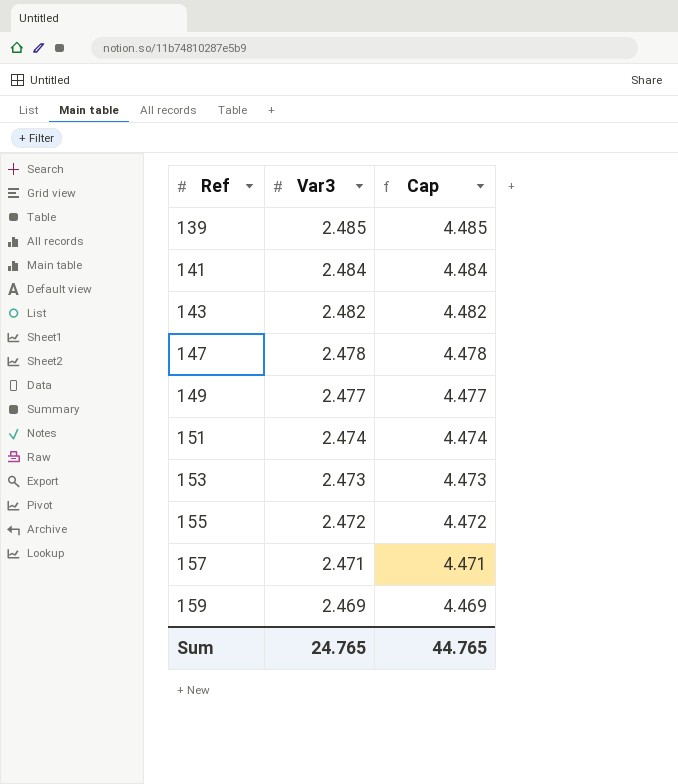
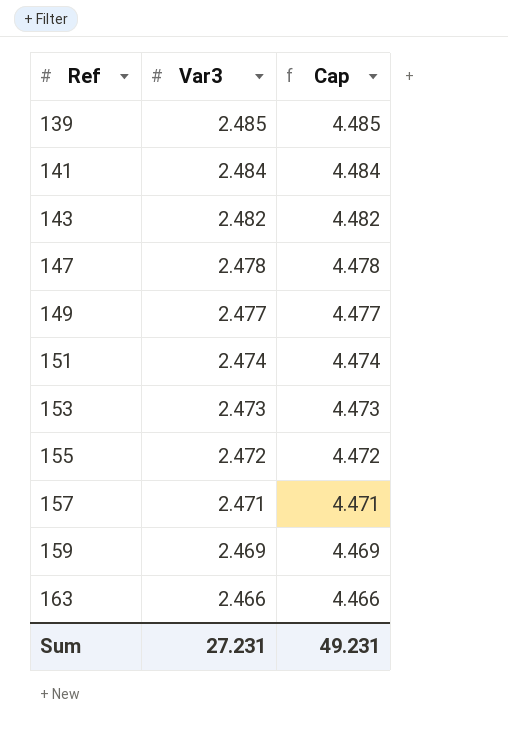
row 163: none -> 2.466 | 4.466
Sum | Var3: 24.765 -> 27.231
Sum | Cap: 44.765 -> 49.231

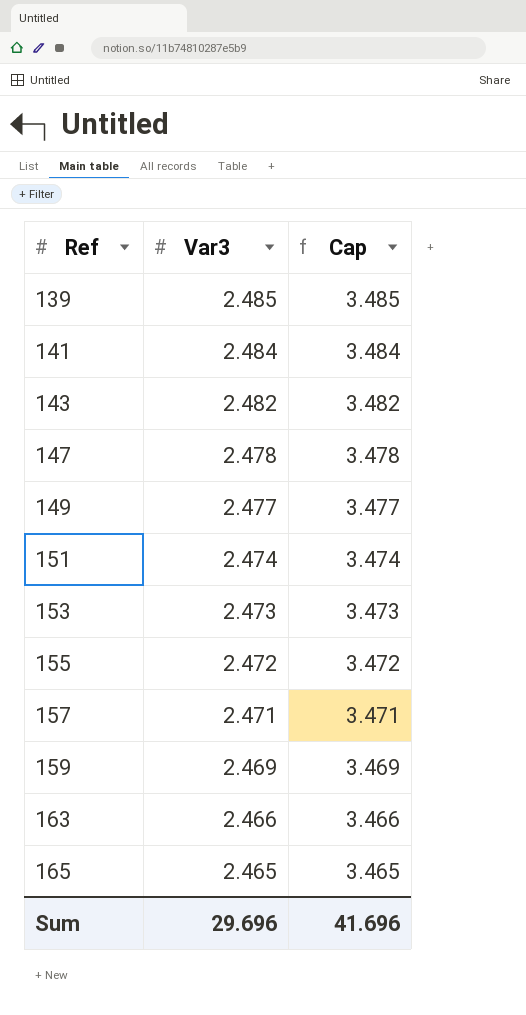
column Cap | formula: [Var3] + 2 -> [Var3] + 1
row 165: none -> 2.465 | 3.465
Sum | Var3: 27.231 -> 29.696
Sum | Cap: 49.231 -> 41.696

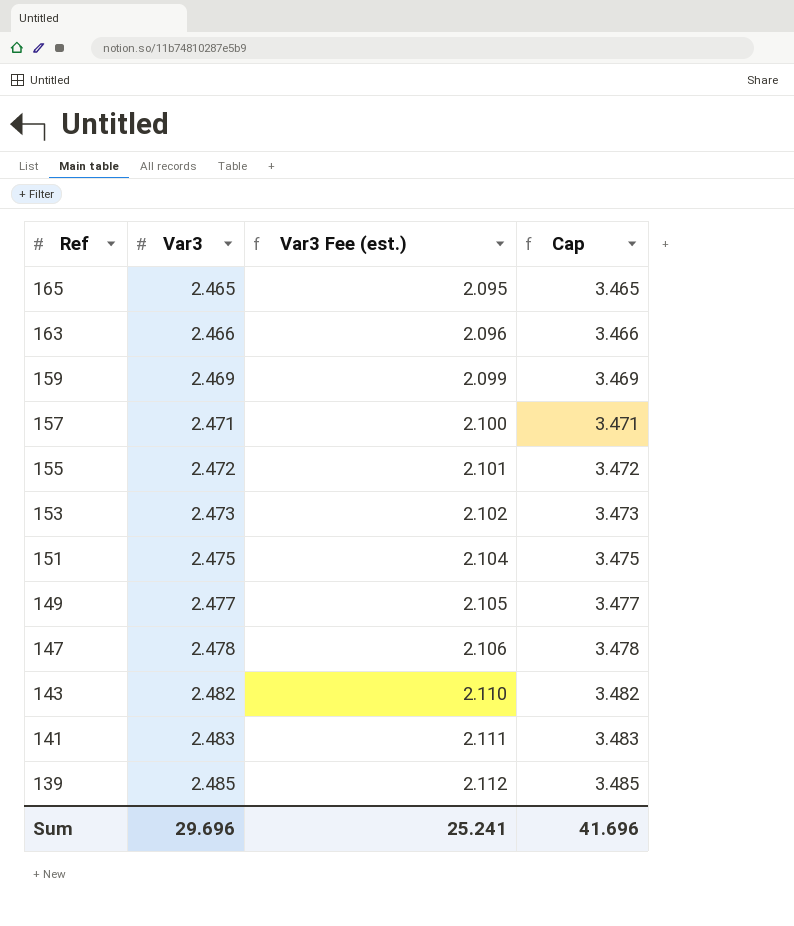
row order: Ref ascending -> Ref descending
column Var3 Fee (est.) | formula: none -> [Var3] * 0.85
151 | Var3: 2.474 -> 2.475
151 | Cap: 3.474 -> 3.475
141 | Var3: 2.484 -> 2.483
141 | Cap: 3.484 -> 3.483

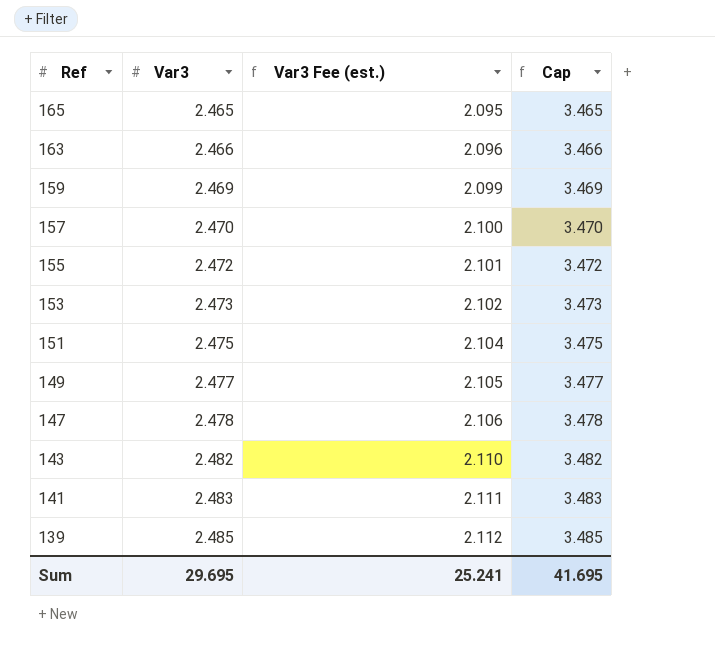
157 | Var3: 2.471 -> 2.470
157 | Cap: 3.471 -> 3.470
Sum | Var3: 29.696 -> 29.695
Sum | Cap: 41.696 -> 41.695

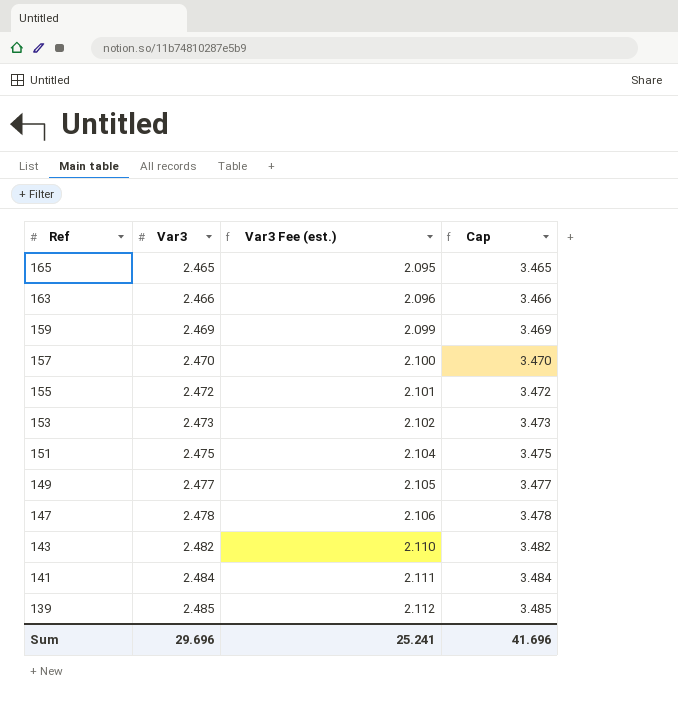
141 | Var3: 2.483 -> 2.484
141 | Cap: 3.483 -> 3.484
Sum | Var3: 29.695 -> 29.696
Sum | Cap: 41.695 -> 41.696

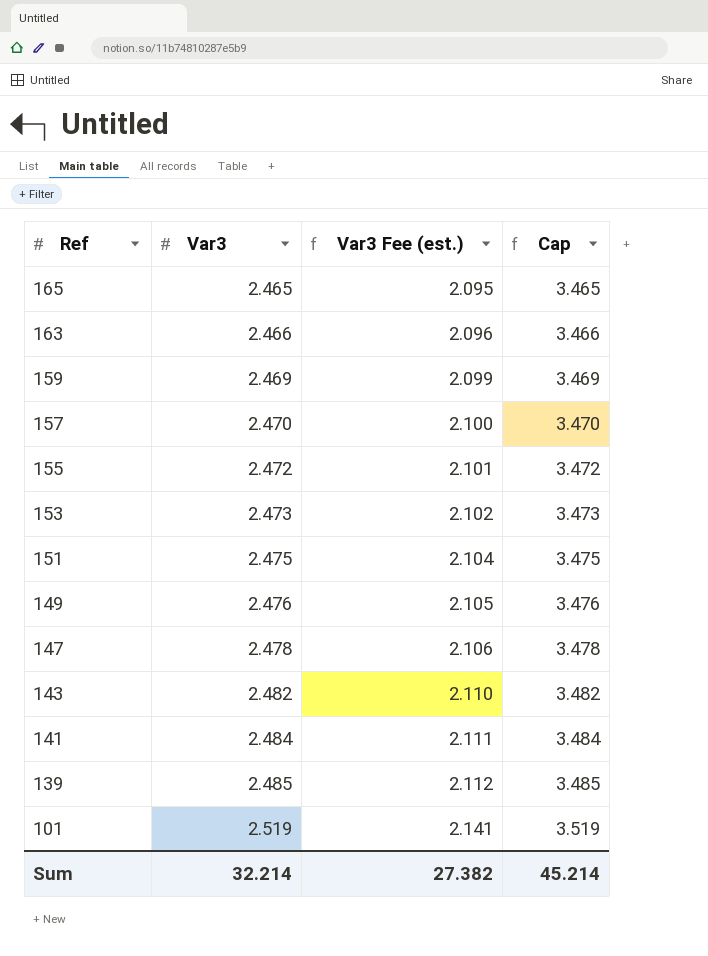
149 | Var3: 2.477 -> 2.476
149 | Cap: 3.477 -> 3.476
row 101: none -> 2.519 | 2.141 | 3.519
Sum | Var3: 29.696 -> 32.214
Sum | Var3 Fee (est.): 25.241 -> 27.382
Sum | Cap: 41.696 -> 45.214

